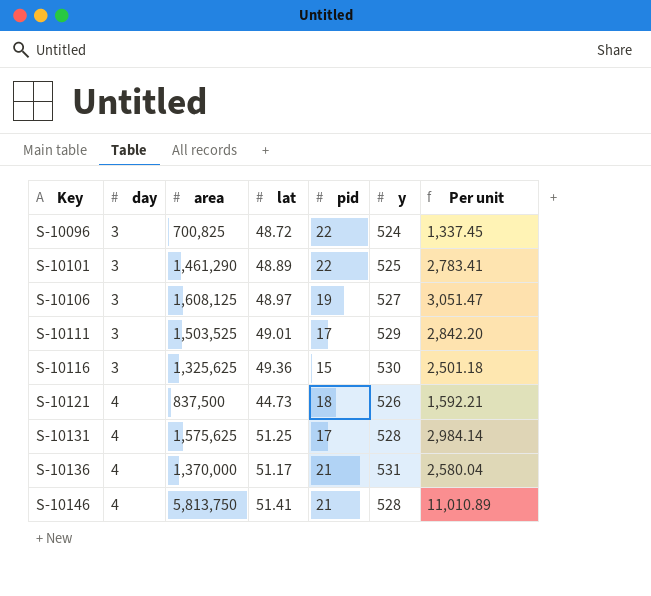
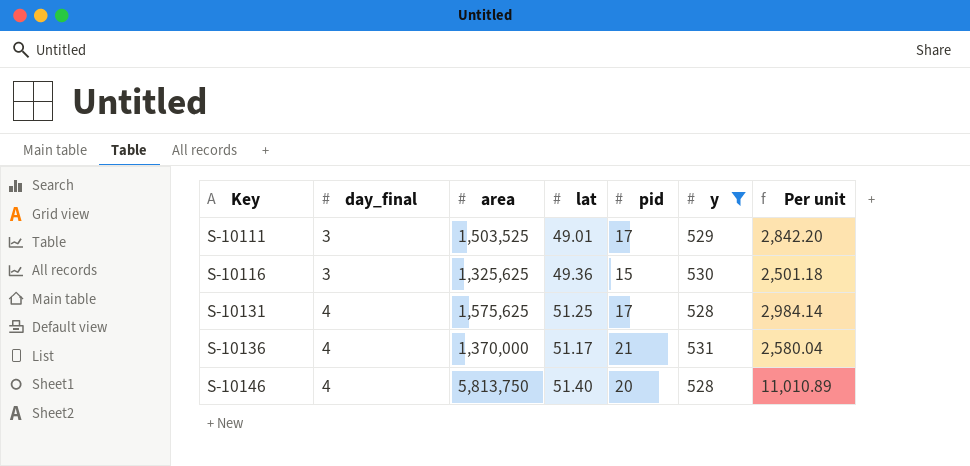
filter: none -> y >= 528
column name: day -> day_final
S-10146 | lat: 51.41 -> 51.40
S-10146 | pid: 21 -> 20

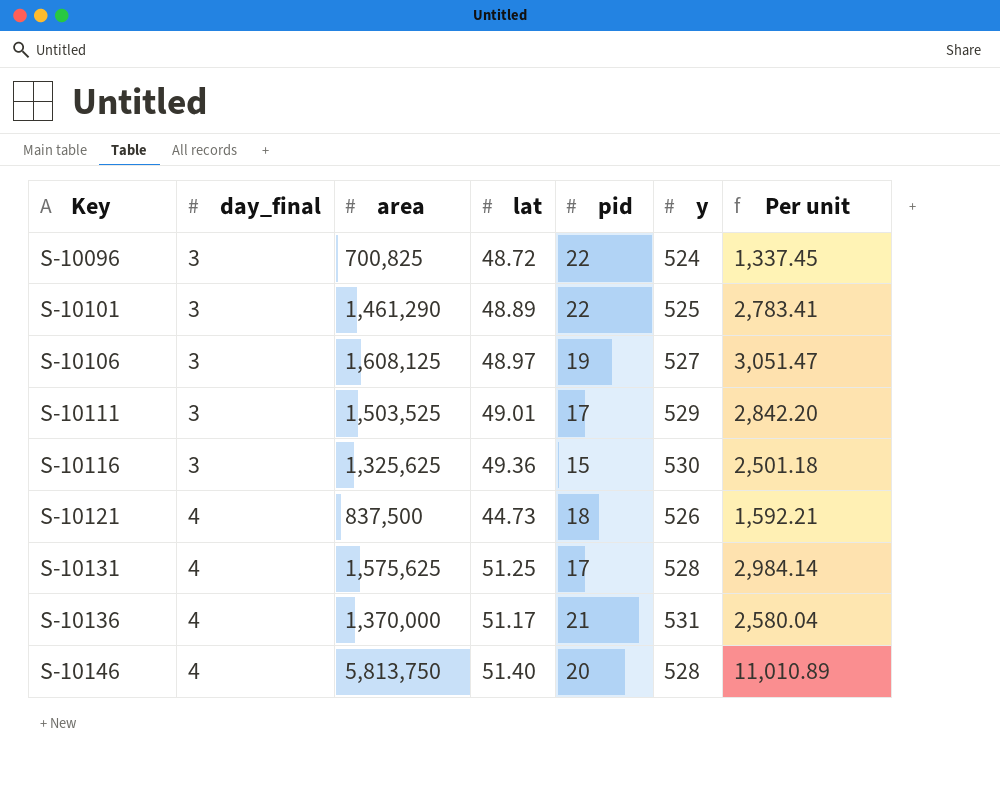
filter: y >= 528 -> none

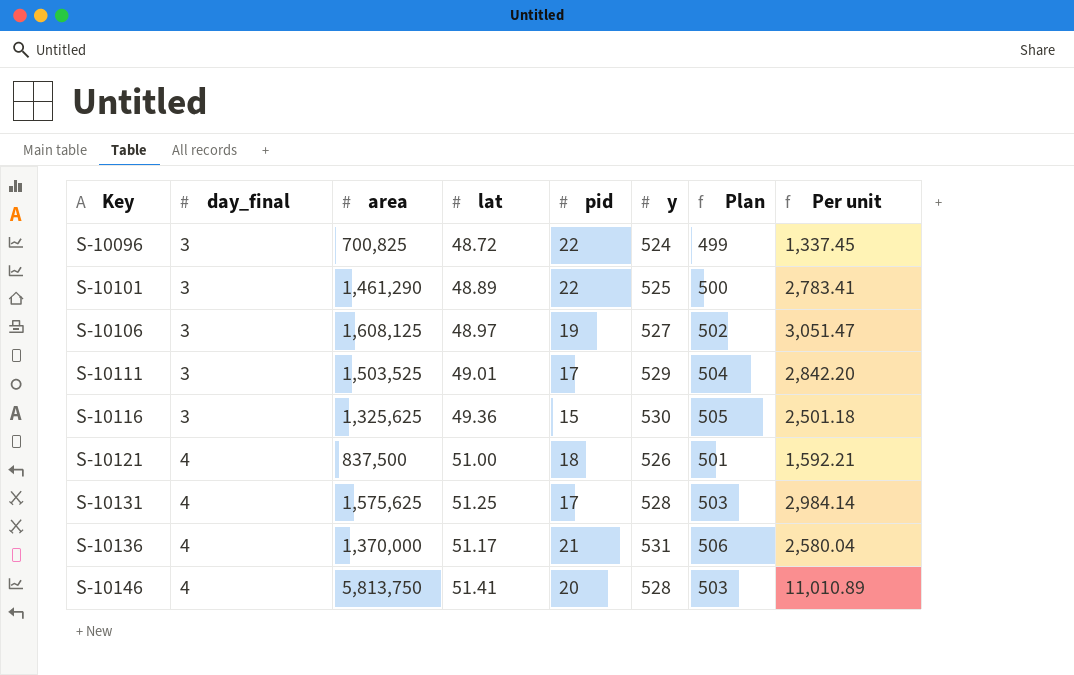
column Plan | formula: none -> [y] - 25
S-10121 | lat: 44.73 -> 51.00
S-10146 | lat: 51.40 -> 51.41

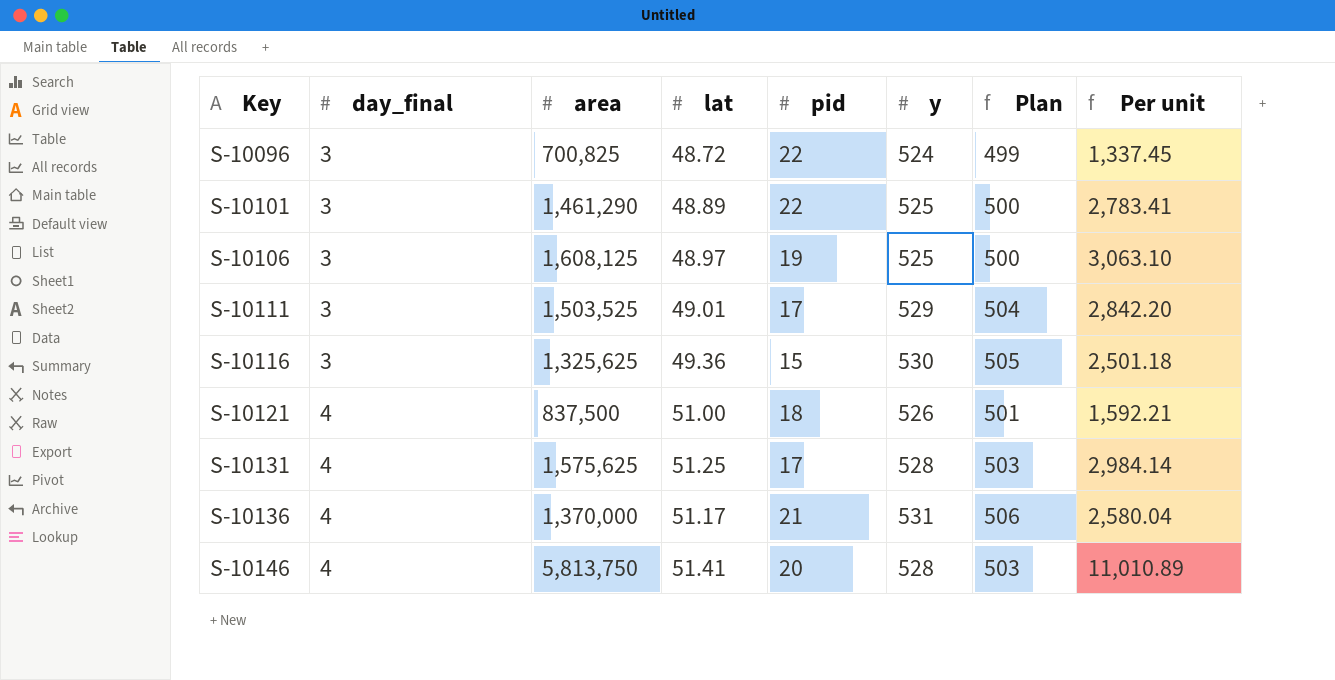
S-10106 | y: 527 -> 525
S-10106 | Plan: 502 -> 500
S-10106 | Per unit: 3,051.47 -> 3,063.10

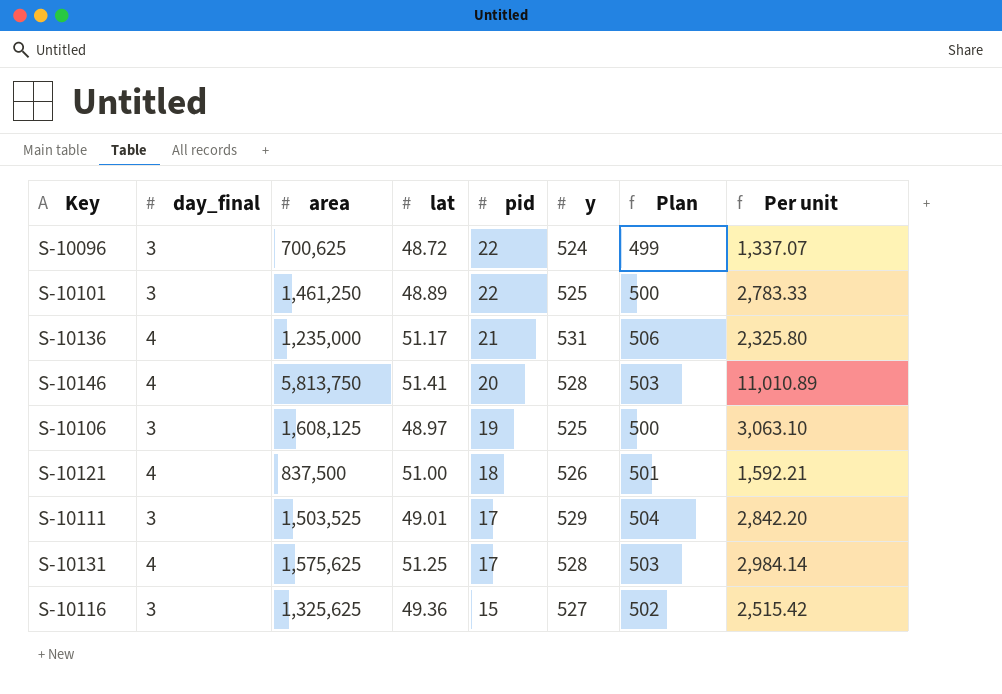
row order: Key ascending -> pid descending
S-10096 | area: 700,825 -> 700,625
S-10096 | Per unit: 1,337.45 -> 1,337.07
S-10101 | area: 1,461,290 -> 1,461,250
S-10101 | Per unit: 2,783.41 -> 2,783.33
S-10136 | area: 1,370,000 -> 1,235,000
S-10136 | Per unit: 2,580.04 -> 2,325.80
S-10116 | y: 530 -> 527
S-10116 | Plan: 505 -> 502
S-10116 | Per unit: 2,501.18 -> 2,515.42

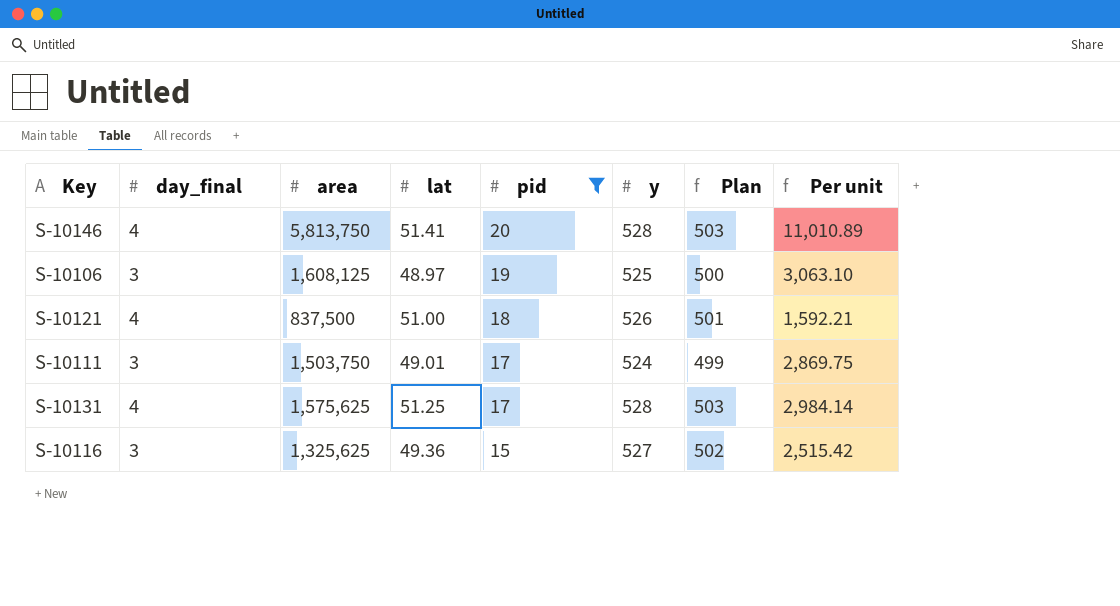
filter: none -> pid <= 20
S-10111 | area: 1,503,525 -> 1,503,750
S-10111 | y: 529 -> 524
S-10111 | Plan: 504 -> 499
S-10111 | Per unit: 2,842.20 -> 2,869.75

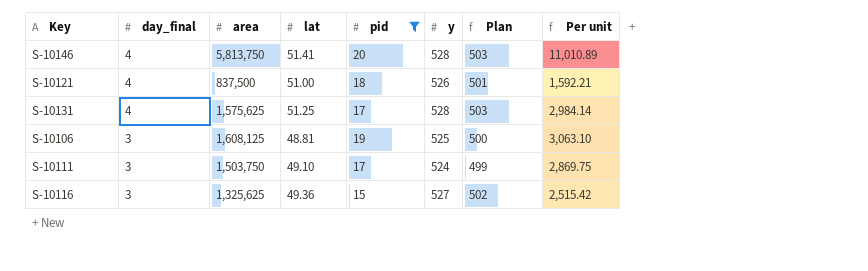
row order: pid descending -> day_final descending
S-10106 | lat: 48.97 -> 48.81
S-10111 | lat: 49.01 -> 49.10

